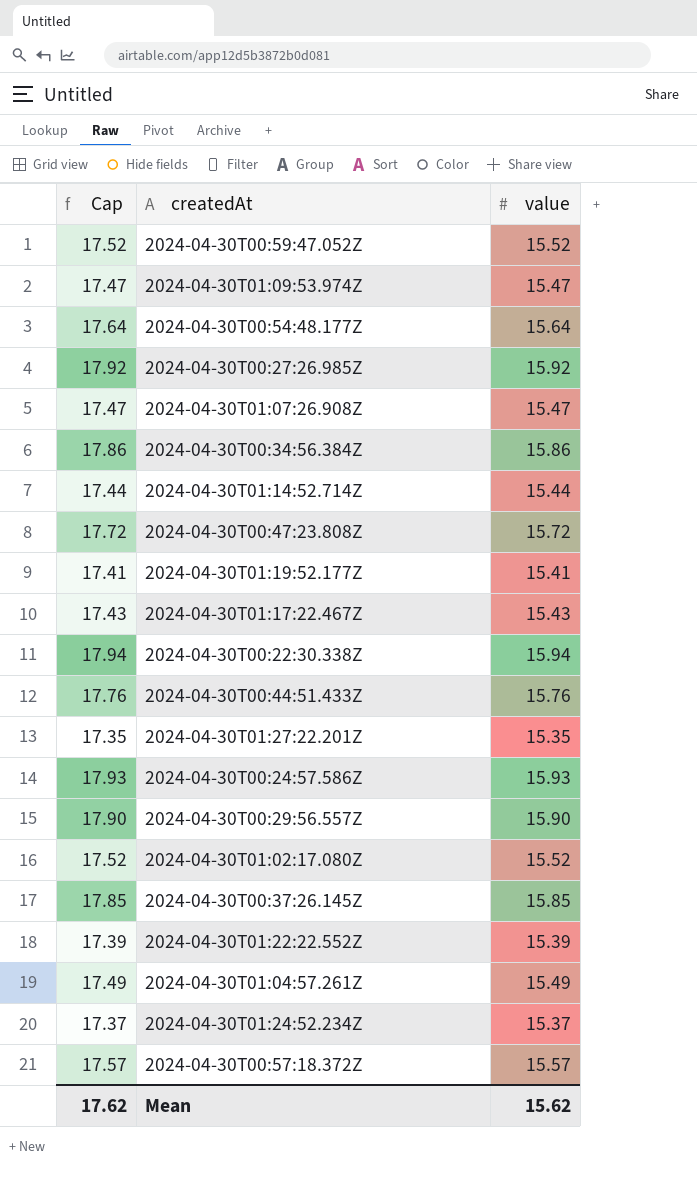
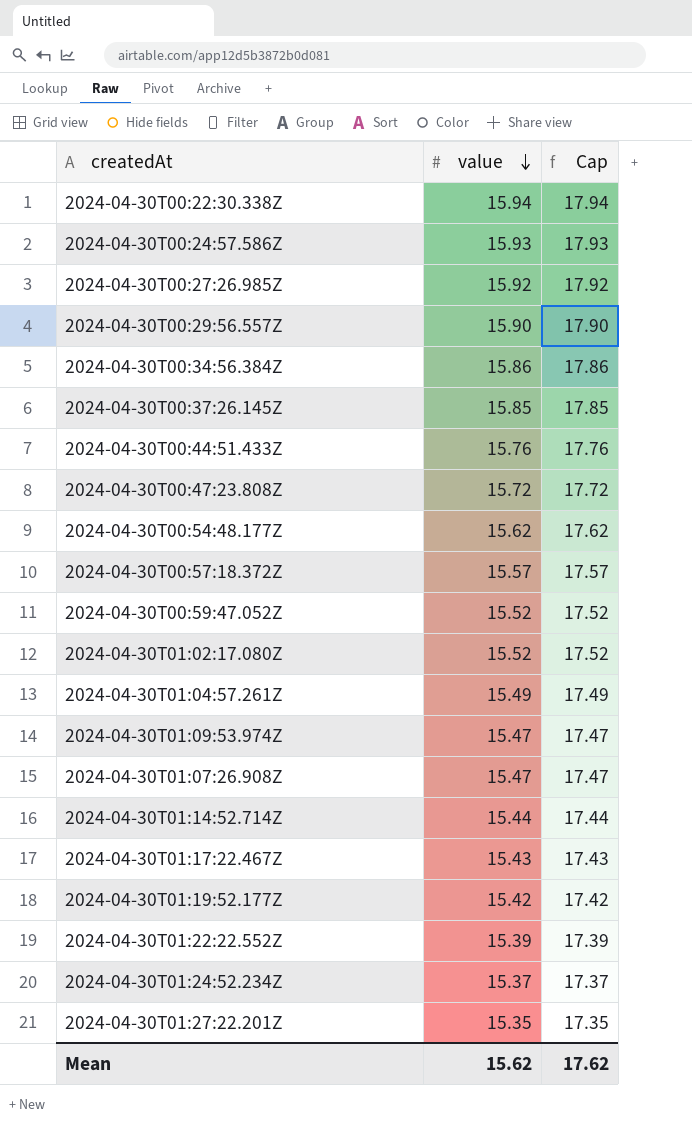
row order: none -> value descending
column Cap | position: 1 -> 3
2024-04-30T00:54:48.177Z | value: 15.64 -> 15.62
2024-04-30T00:54:48.177Z | Cap: 17.64 -> 17.62
2024-04-30T01:19:52.177Z | value: 15.41 -> 15.42
2024-04-30T01:19:52.177Z | Cap: 17.41 -> 17.42

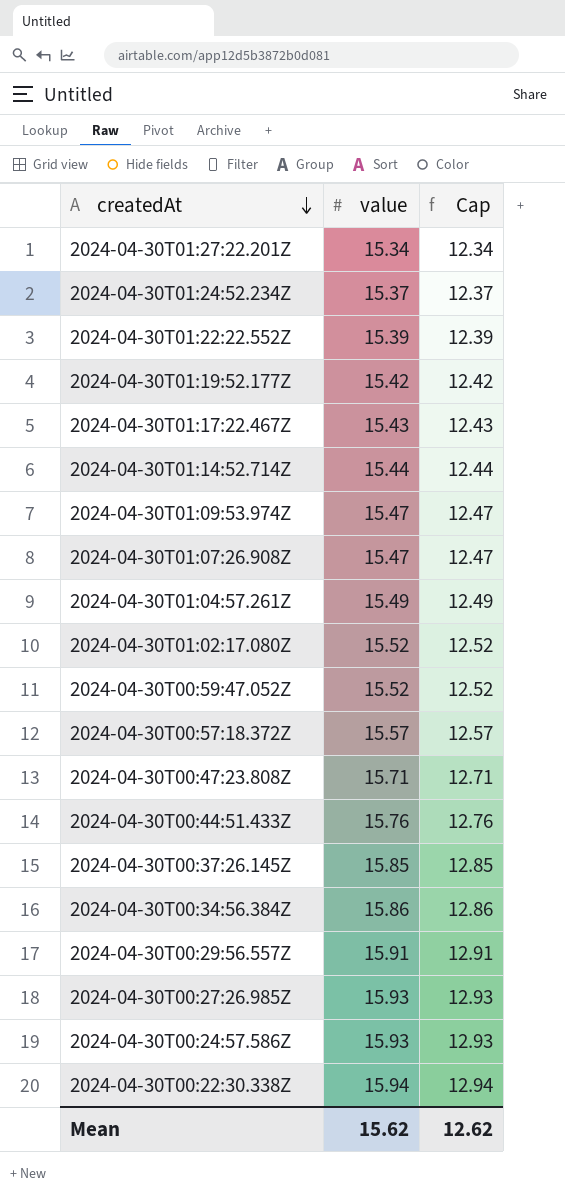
row order: value descending -> createdAt descending
column Cap | formula: [value] + 2 -> [value] - 3
row 2024-04-30T00:54:48.177Z: 15.62 | 17.62 -> none
2024-04-30T01:27:22.201Z | value: 15.35 -> 15.34
2024-04-30T00:47:23.808Z | value: 15.72 -> 15.71
2024-04-30T00:29:56.557Z | value: 15.90 -> 15.91
2024-04-30T00:27:26.985Z | value: 15.92 -> 15.93
Mean | Cap: 17.62 -> 12.62

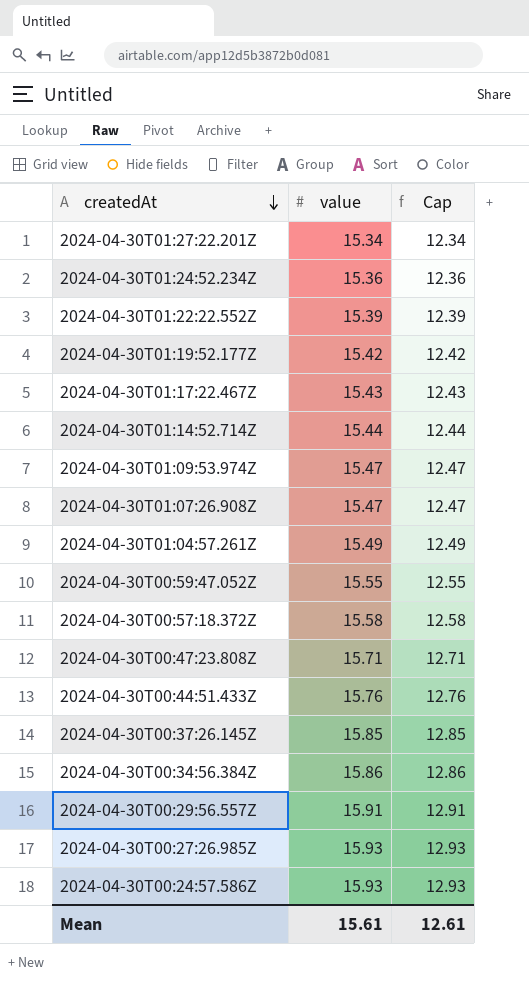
row 2024-04-30T01:02:17.080Z: 15.52 | 12.52 -> none
row 2024-04-30T00:22:30.338Z: 15.94 | 12.94 -> none
2024-04-30T01:24:52.234Z | value: 15.37 -> 15.36
2024-04-30T01:24:52.234Z | Cap: 12.37 -> 12.36
2024-04-30T00:59:47.052Z | value: 15.52 -> 15.55
2024-04-30T00:59:47.052Z | Cap: 12.52 -> 12.55
2024-04-30T00:57:18.372Z | value: 15.57 -> 15.58
2024-04-30T00:57:18.372Z | Cap: 12.57 -> 12.58
Mean | value: 15.62 -> 15.61
Mean | Cap: 12.62 -> 12.61

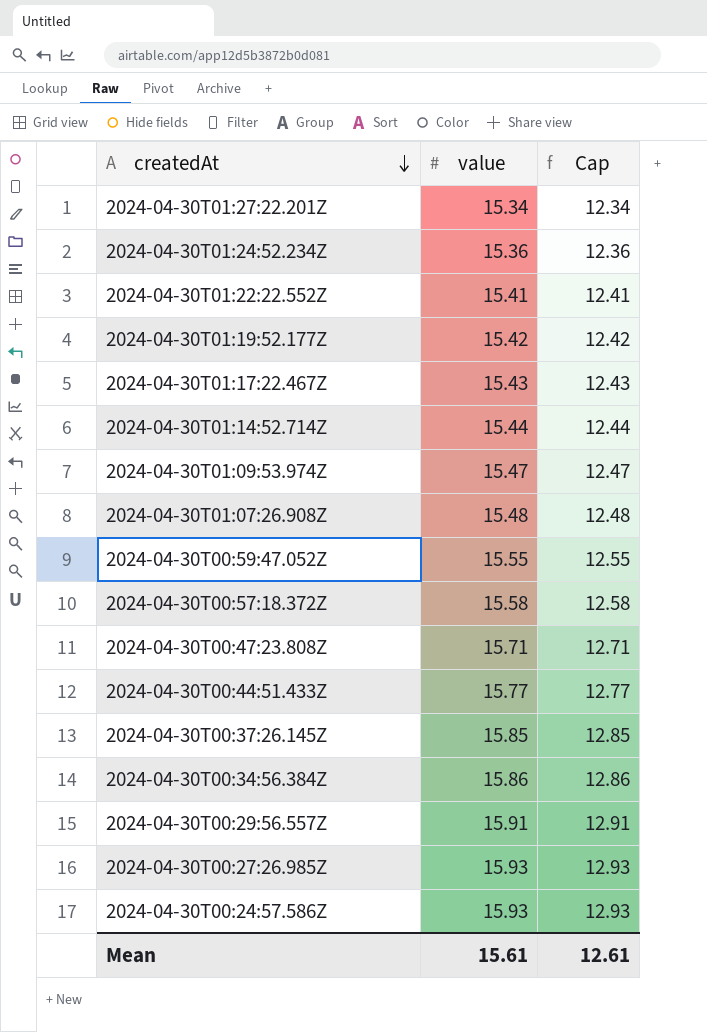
row 2024-04-30T01:04:57.261Z: 15.49 | 12.49 -> none
2024-04-30T01:22:22.552Z | value: 15.39 -> 15.41
2024-04-30T01:22:22.552Z | Cap: 12.39 -> 12.41
2024-04-30T01:07:26.908Z | value: 15.47 -> 15.48
2024-04-30T01:07:26.908Z | Cap: 12.47 -> 12.48
2024-04-30T00:44:51.433Z | value: 15.76 -> 15.77
2024-04-30T00:44:51.433Z | Cap: 12.76 -> 12.77

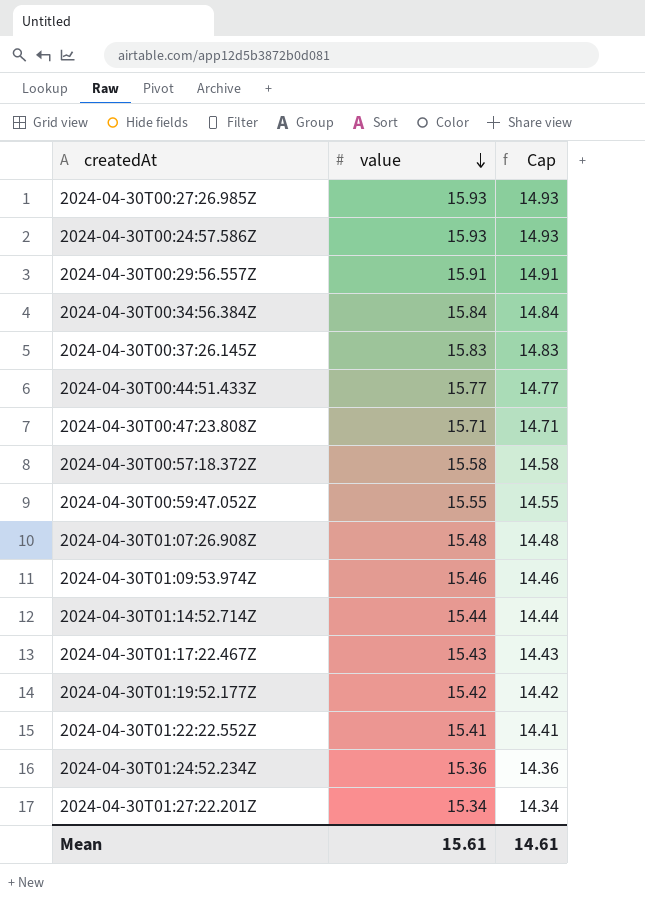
row order: createdAt descending -> value descending
column Cap | formula: [value] - 3 -> [value] - 1
2024-04-30T00:34:56.384Z | value: 15.86 -> 15.84
2024-04-30T00:37:26.145Z | value: 15.85 -> 15.83
2024-04-30T01:09:53.974Z | value: 15.47 -> 15.46
Mean | Cap: 12.61 -> 14.61

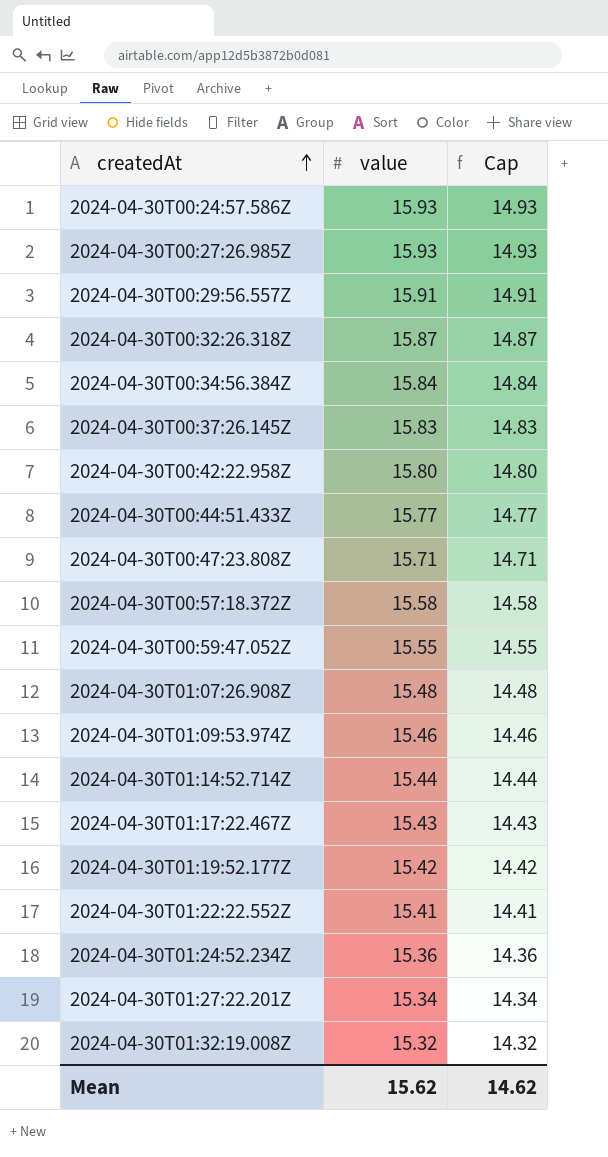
row order: value descending -> createdAt ascending
row 2024-04-30T00:32:26.318Z: none -> 15.87 | 14.87
row 2024-04-30T00:42:22.958Z: none -> 15.80 | 14.80
row 2024-04-30T01:32:19.008Z: none -> 15.32 | 14.32
Mean | value: 15.61 -> 15.62
Mean | Cap: 14.61 -> 14.62

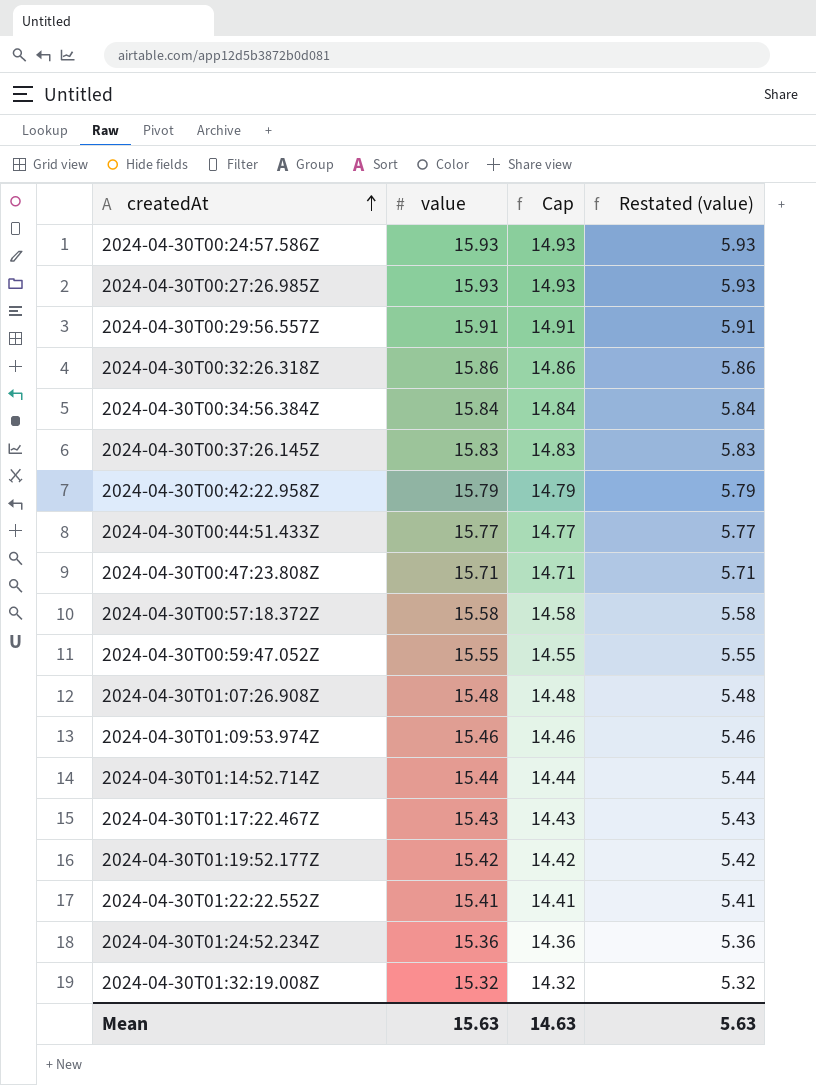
column Restated (value) | formula: none -> [value] - 10
row 2024-04-30T01:27:22.201Z: 15.34 | 14.34 -> none
2024-04-30T00:32:26.318Z | value: 15.87 -> 15.86
2024-04-30T00:32:26.318Z | Cap: 14.87 -> 14.86
2024-04-30T00:42:22.958Z | value: 15.80 -> 15.79
2024-04-30T00:42:22.958Z | Cap: 14.80 -> 14.79
Mean | value: 15.62 -> 15.63
Mean | Cap: 14.62 -> 14.63

